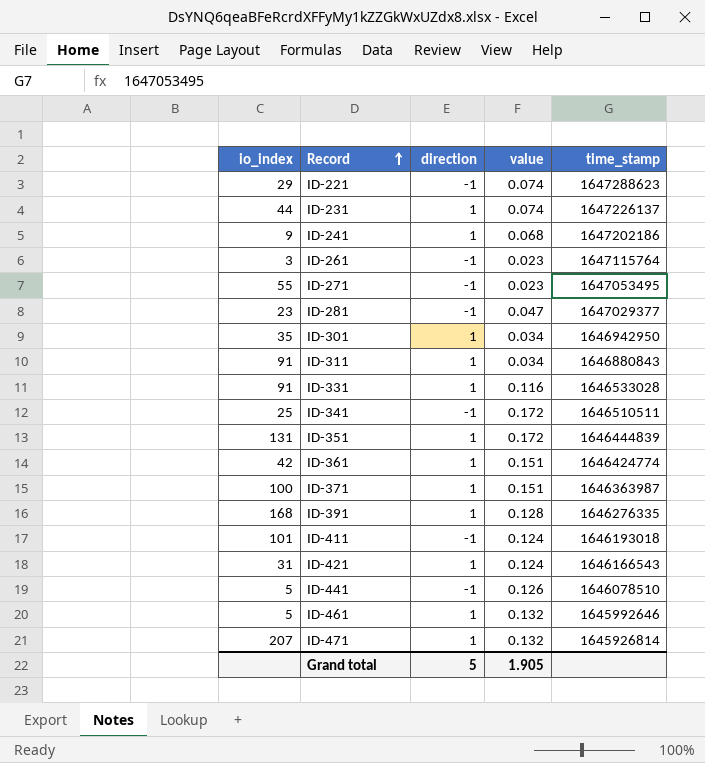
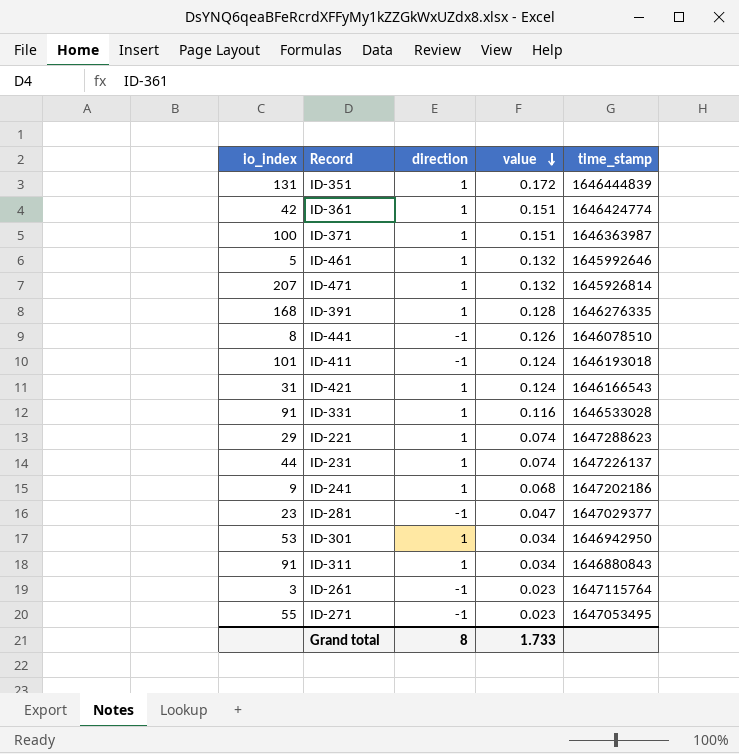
row order: Record ascending -> value descending
row ID-341: 25 | -1 | 0.172 | 1646510511 -> none
ID-441 | io_index: 5 -> 8
ID-221 | direction: -1 -> 1
ID-301 | io_index: 35 -> 53
Grand total | direction: 5 -> 8
Grand total | value: 1.905 -> 1.733

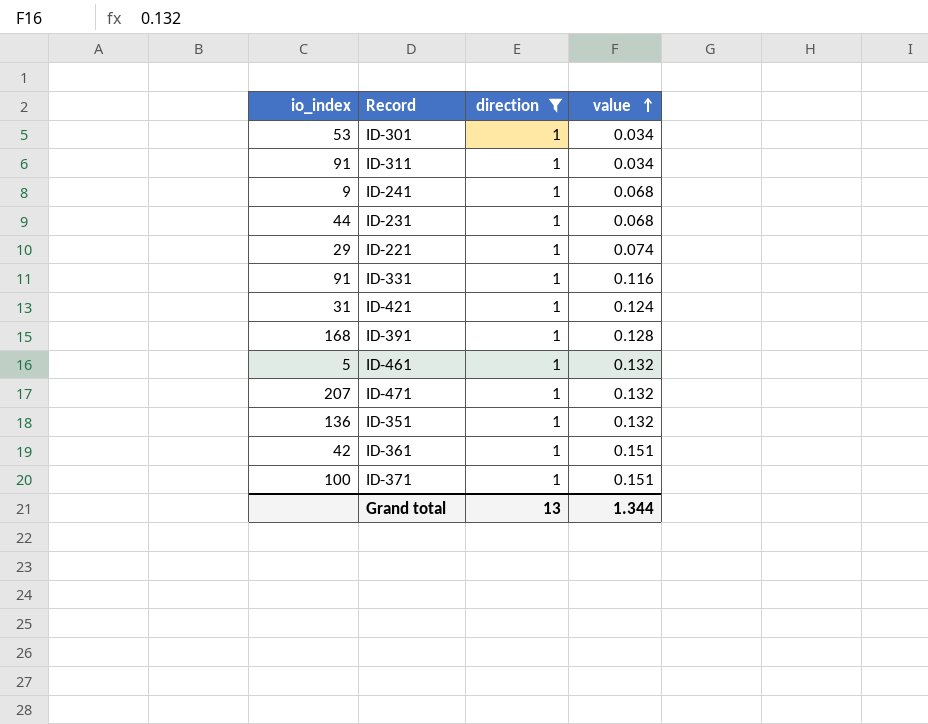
filter: none -> direction = 1
row order: value descending -> value ascending
column time_stamp | position: 5 -> none
ID-231 | value: 0.074 -> 0.068
ID-351 | io_index: 131 -> 136
ID-351 | value: 0.172 -> 0.132
Grand total | direction: 8 -> 13
Grand total | value: 1.733 -> 1.344

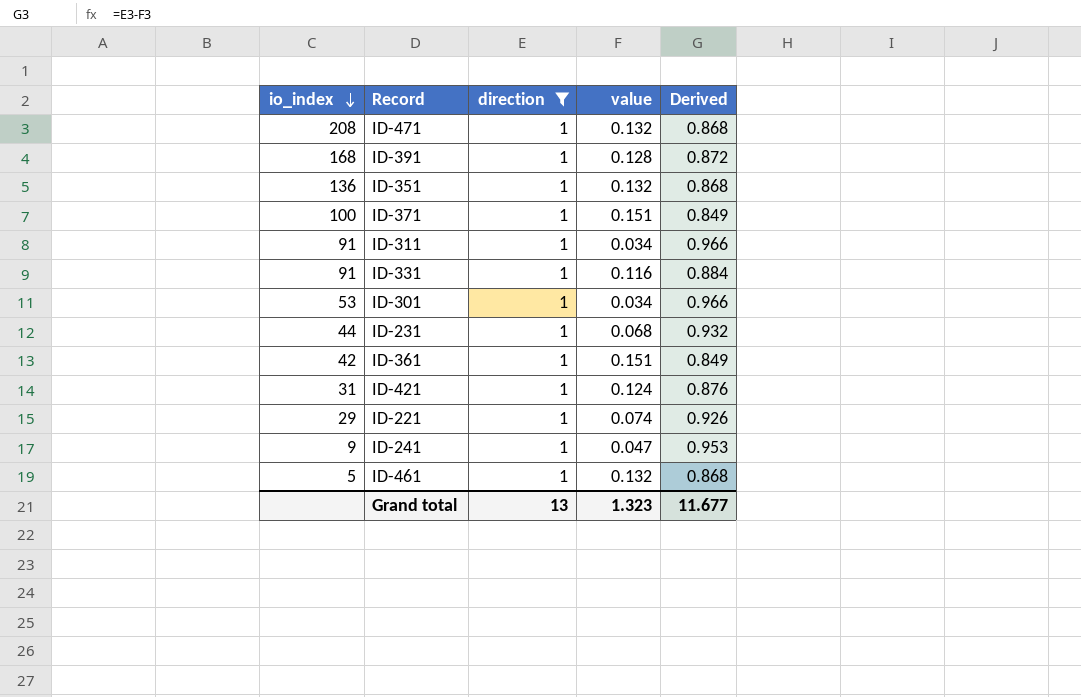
row order: value ascending -> io_index descending
column Derived | formula: none -> [direction] - [value]
ID-471 | io_index: 207 -> 208
ID-241 | value: 0.068 -> 0.047
Grand total | value: 1.344 -> 1.323

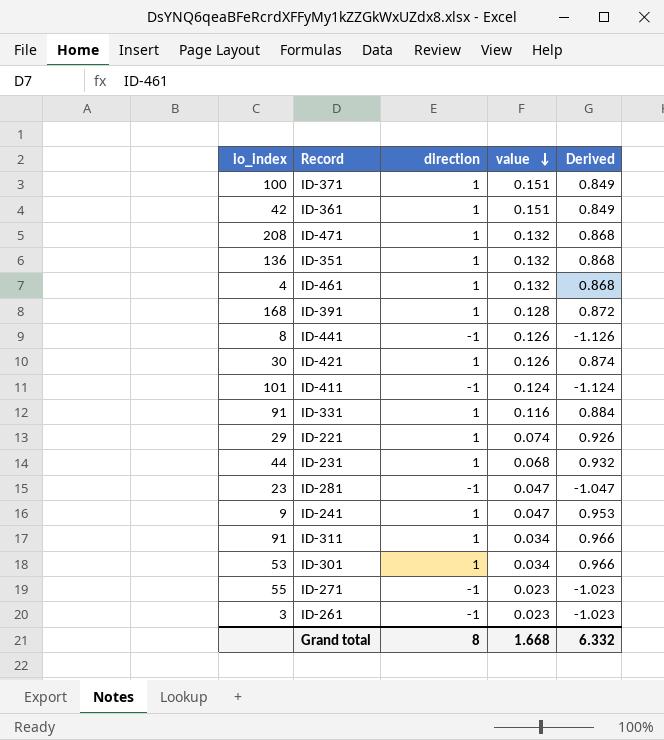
filter: direction = 1 -> none
row order: io_index descending -> value descending
ID-461 | io_index: 5 -> 4
ID-421 | io_index: 31 -> 30
ID-421 | value: 0.124 -> 0.126
ID-421 | Derived: 0.876 -> 0.874
Grand total | direction: 13 -> 8
Grand total | value: 1.323 -> 1.668
Grand total | Derived: 11.677 -> 6.332

